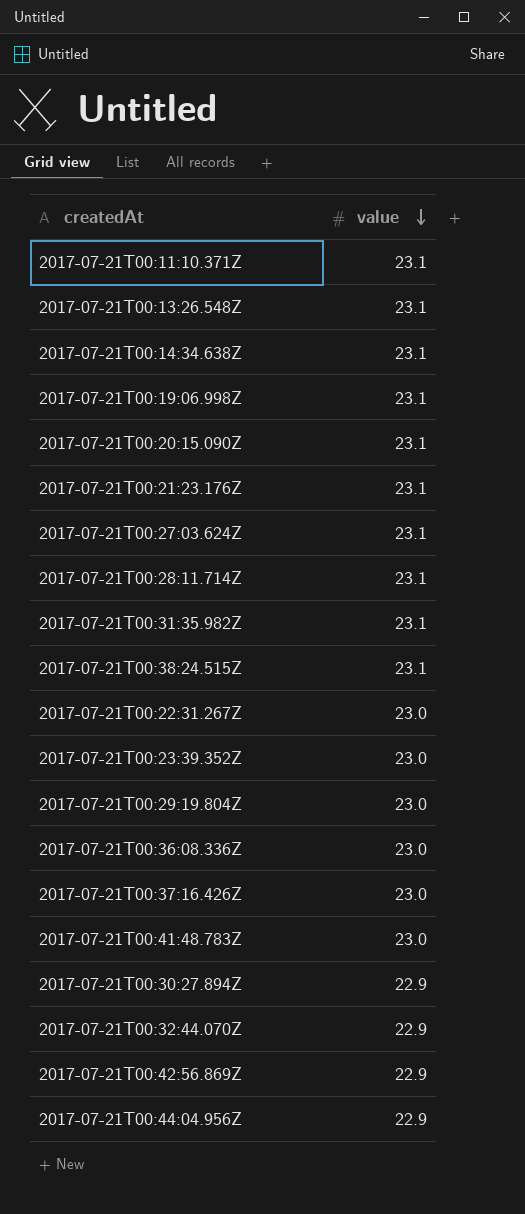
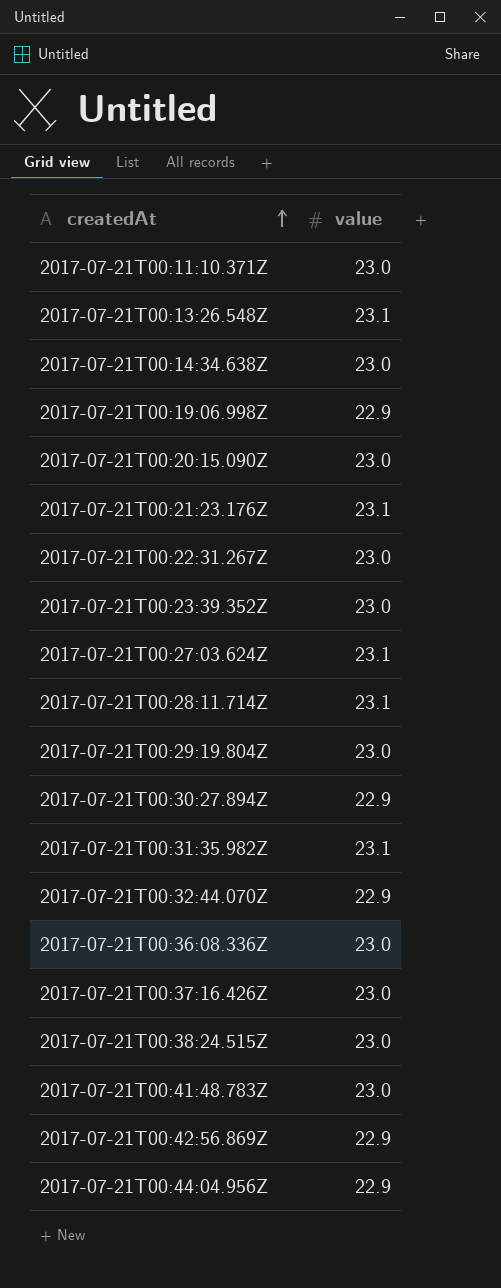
row order: value descending -> createdAt ascending
2017-07-21T00:11:10.371Z | value: 23.1 -> 23.0
2017-07-21T00:14:34.638Z | value: 23.1 -> 23.0
2017-07-21T00:19:06.998Z | value: 23.1 -> 22.9
2017-07-21T00:20:15.090Z | value: 23.1 -> 23.0
2017-07-21T00:38:24.515Z | value: 23.1 -> 23.0

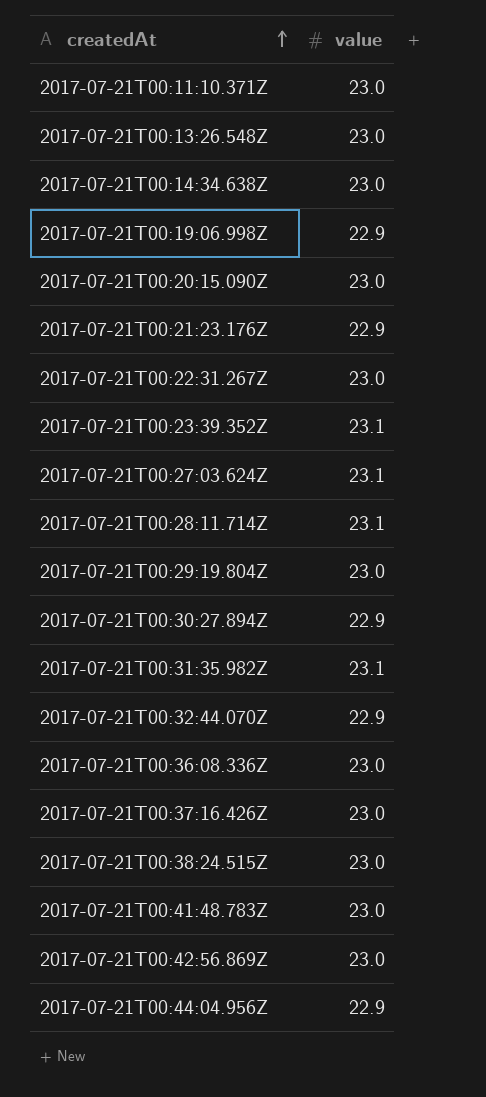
2017-07-21T00:13:26.548Z | value: 23.1 -> 23.0
2017-07-21T00:21:23.176Z | value: 23.1 -> 22.9
2017-07-21T00:23:39.352Z | value: 23.0 -> 23.1
2017-07-21T00:42:56.869Z | value: 22.9 -> 23.0

